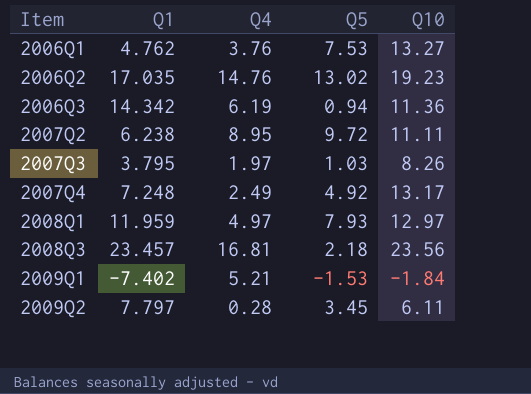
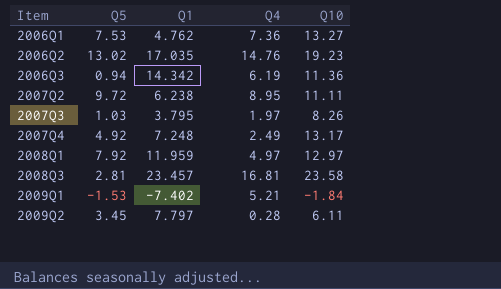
column Q5 | position: 4 -> 2
2006Q1 | Q4: 3.76 -> 7.36
2008Q1 | Q5: 7.93 -> 7.92
2008Q3 | Q5: 2.18 -> 2.81
2008Q3 | Q10: 23.56 -> 23.58

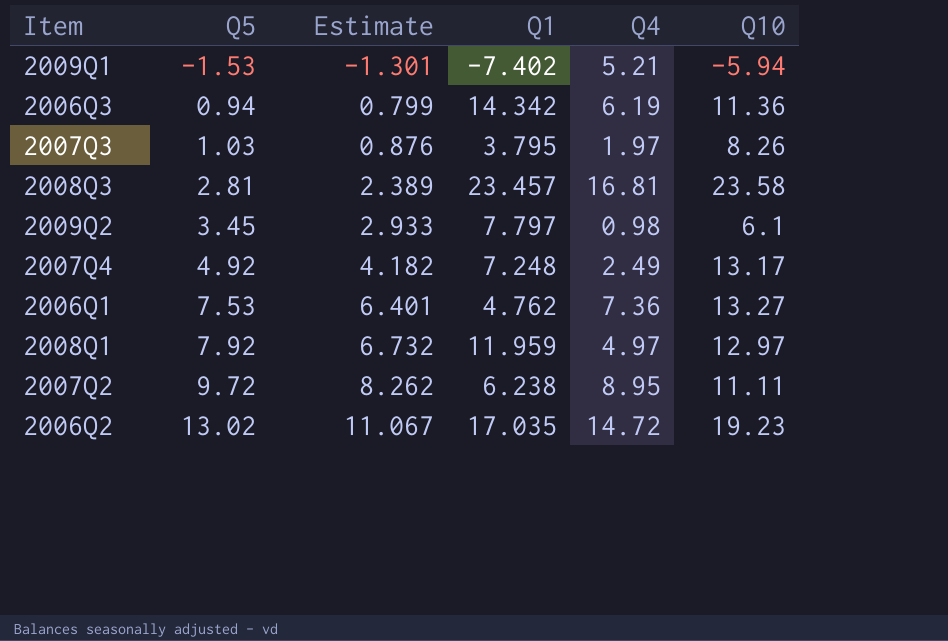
row order: Item ascending -> Q5 ascending
column Estimate | formula: none -> [Q5] * 0.85
2009Q1 | Q10: -1.84 -> -5.94
2009Q2 | Q4: 0.28 -> 0.98
2009Q2 | Q10: 6.11 -> 6.1
2006Q2 | Q4: 14.76 -> 14.72

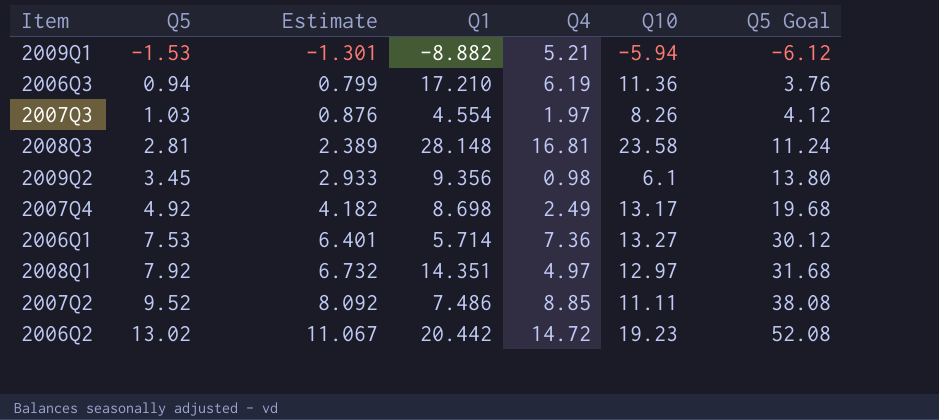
column Q5 Goal | formula: none -> [Q5] * 4
2009Q1 | Q1: -7.402 -> -8.882
2006Q3 | Q1: 14.342 -> 17.210
2007Q3 | Q1: 3.795 -> 4.554
2008Q3 | Q1: 23.457 -> 28.148
2009Q2 | Q1: 7.797 -> 9.356
2007Q4 | Q1: 7.248 -> 8.698
2006Q1 | Q1: 4.762 -> 5.714
2008Q1 | Q1: 11.959 -> 14.351
2007Q2 | Q5: 9.72 -> 9.52
2007Q2 | Estimate: 8.262 -> 8.092
2007Q2 | Q1: 6.238 -> 7.486
2007Q2 | Q4: 8.95 -> 8.85
2006Q2 | Q1: 17.035 -> 20.442

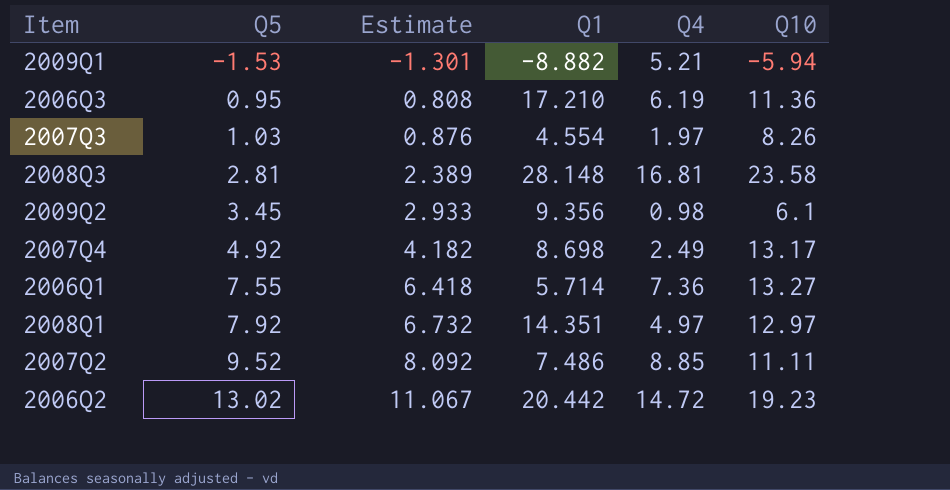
column Q5 Goal | formula: [Q5] * 4 -> none
2006Q3 | Q5: 0.94 -> 0.95
2006Q3 | Estimate: 0.799 -> 0.808
2006Q1 | Q5: 7.53 -> 7.55
2006Q1 | Estimate: 6.401 -> 6.418

